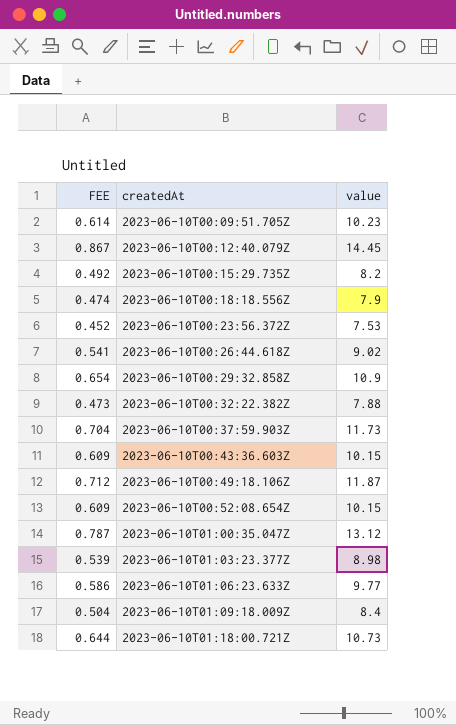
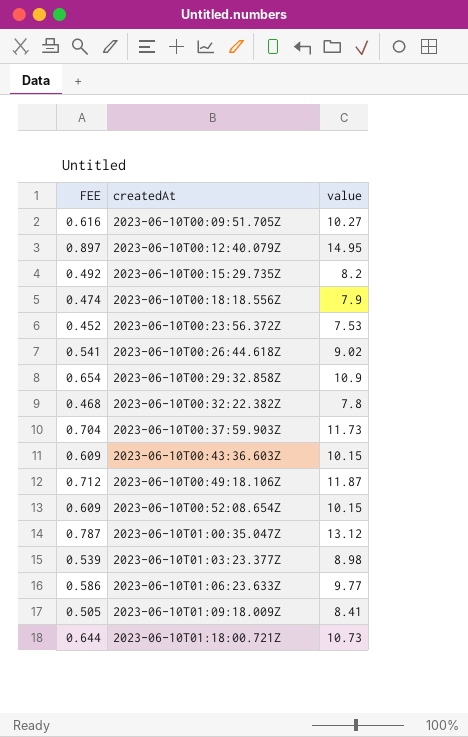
2023-06-10T00:09:51.705Z | FEE: 0.614 -> 0.616
2023-06-10T00:09:51.705Z | value: 10.23 -> 10.27
2023-06-10T00:12:40.079Z | FEE: 0.867 -> 0.897
2023-06-10T00:12:40.079Z | value: 14.45 -> 14.95
2023-06-10T00:32:22.382Z | FEE: 0.473 -> 0.468
2023-06-10T00:32:22.382Z | value: 7.88 -> 7.8
2023-06-10T01:09:18.009Z | FEE: 0.504 -> 0.505
2023-06-10T01:09:18.009Z | value: 8.4 -> 8.41

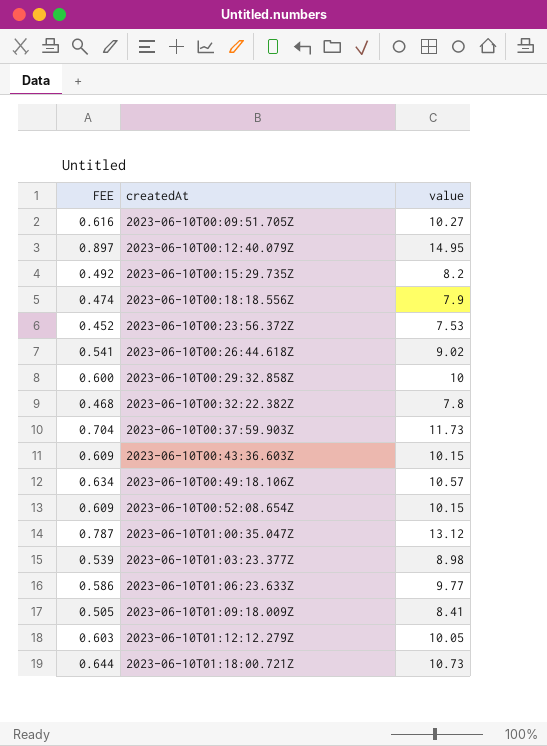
2023-06-10T00:29:32.858Z | FEE: 0.654 -> 0.600
2023-06-10T00:29:32.858Z | value: 10.9 -> 10
2023-06-10T00:49:18.106Z | FEE: 0.712 -> 0.634
2023-06-10T00:49:18.106Z | value: 11.87 -> 10.57
row 2023-06-10T01:12:12.279Z: none -> 0.603 | 10.05

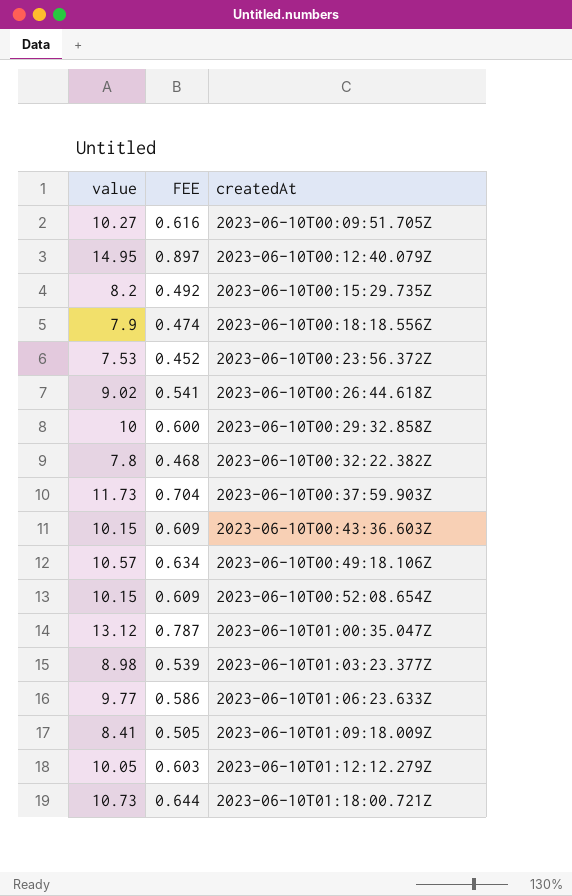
column value | position: 3 -> 1

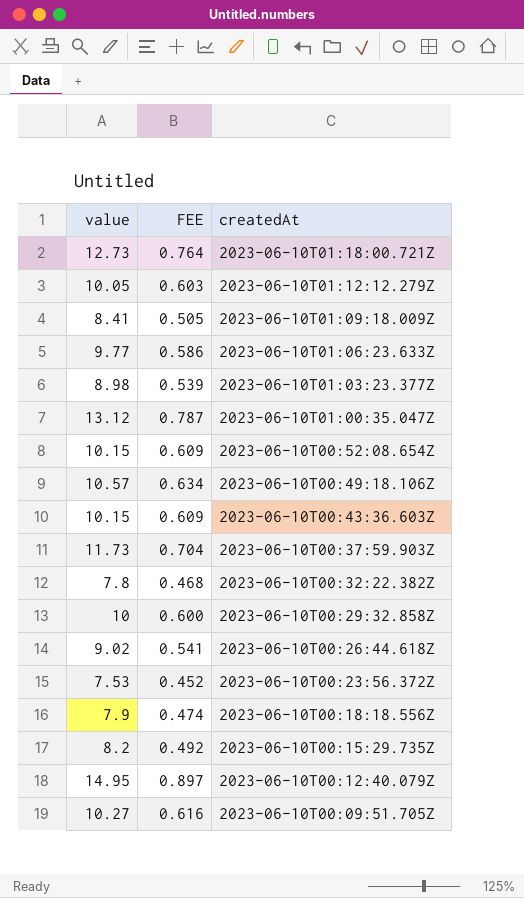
row order: createdAt ascending -> createdAt descending
2023-06-10T01:18:00.721Z | value: 10.73 -> 12.73
2023-06-10T01:18:00.721Z | FEE: 0.644 -> 0.764

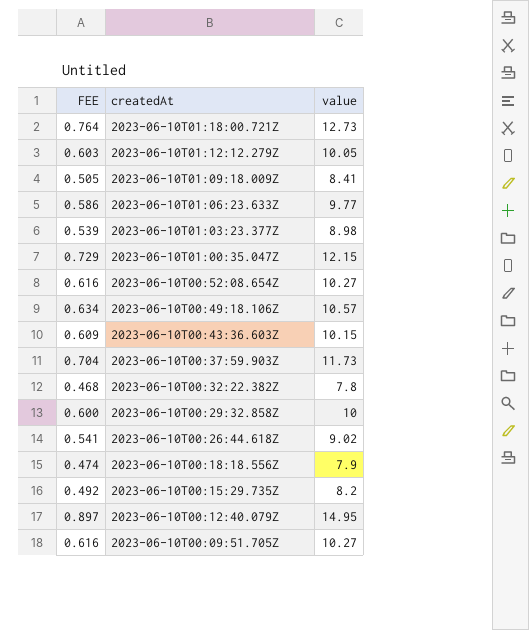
column value | position: 1 -> 3
row 2023-06-10T00:23:56.372Z: 7.53 | 0.452 -> none
2023-06-10T01:00:35.047Z | FEE: 0.787 -> 0.729
2023-06-10T01:00:35.047Z | value: 13.12 -> 12.15
2023-06-10T00:52:08.654Z | FEE: 0.609 -> 0.616
2023-06-10T00:52:08.654Z | value: 10.15 -> 10.27

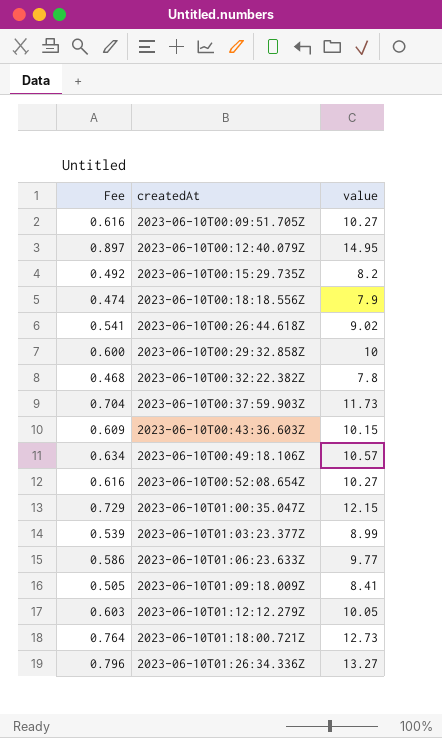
row order: createdAt descending -> createdAt ascending
column name: FEE -> Fee
2023-06-10T01:03:23.377Z | value: 8.98 -> 8.99
row 2023-06-10T01:26:34.336Z: none -> 0.796 | 13.27

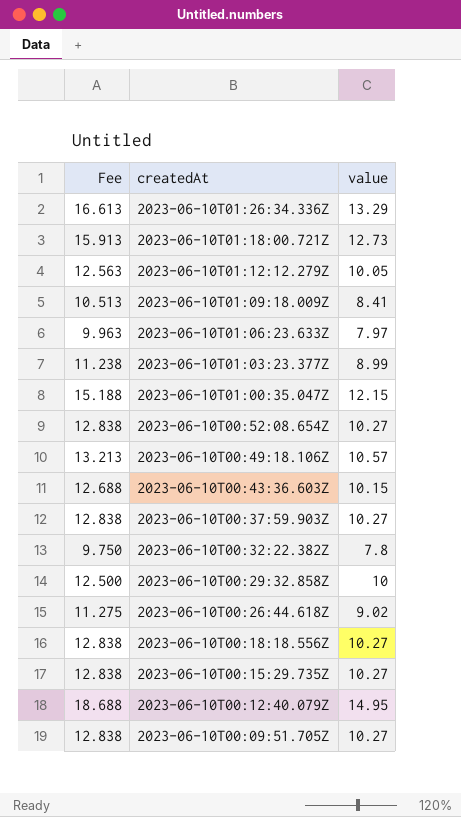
row order: createdAt ascending -> createdAt descending
column Fee | formula: [value] * 0.06 -> [value] * 1.25
2023-06-10T01:26:34.336Z | value: 13.27 -> 13.29
2023-06-10T01:06:23.633Z | value: 9.77 -> 7.97
2023-06-10T00:37:59.903Z | value: 11.73 -> 10.27
2023-06-10T00:18:18.556Z | value: 7.9 -> 10.27
2023-06-10T00:15:29.735Z | value: 8.2 -> 10.27

